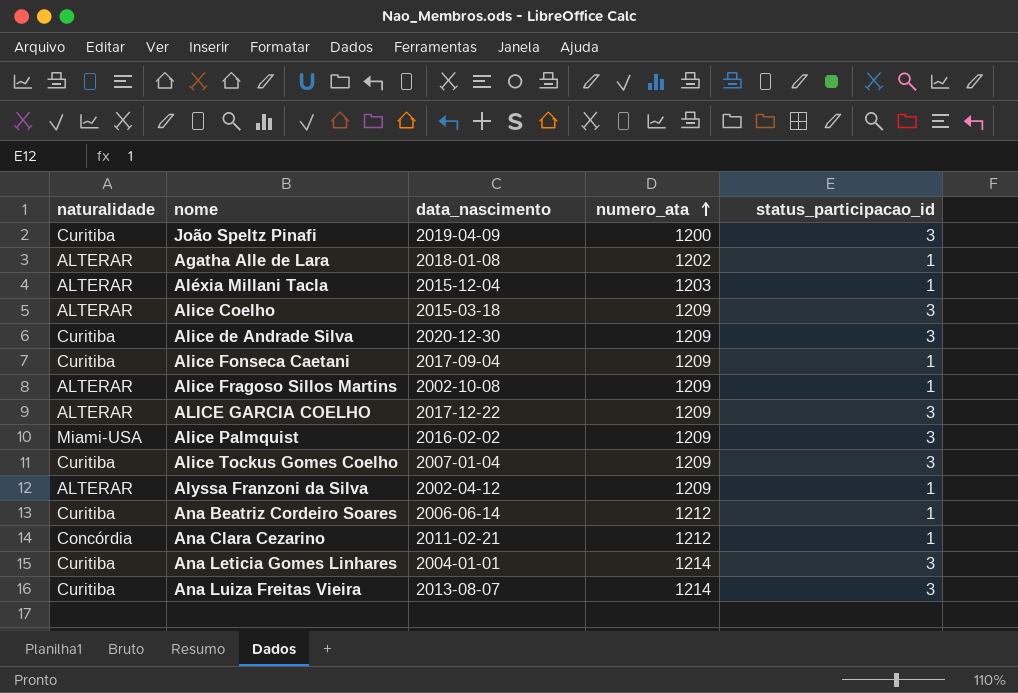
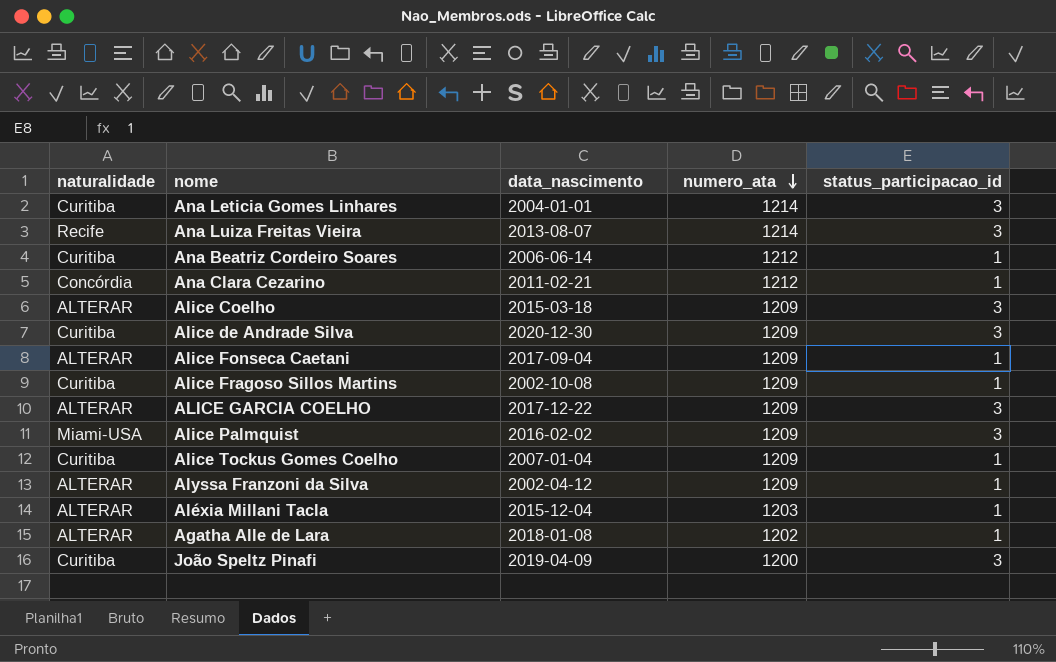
row order: numero_ata ascending -> numero_ata descending
Ana Luiza Freitas Vieira | naturalidade: Curitiba -> Recife
Alice Fonseca Caetani | naturalidade: Curitiba -> ALTERAR
Alice Fragoso Sillos Martins | naturalidade: ALTERAR -> Curitiba
Alice Tockus Gomes Coelho | status_participacao_id: 3 -> 1

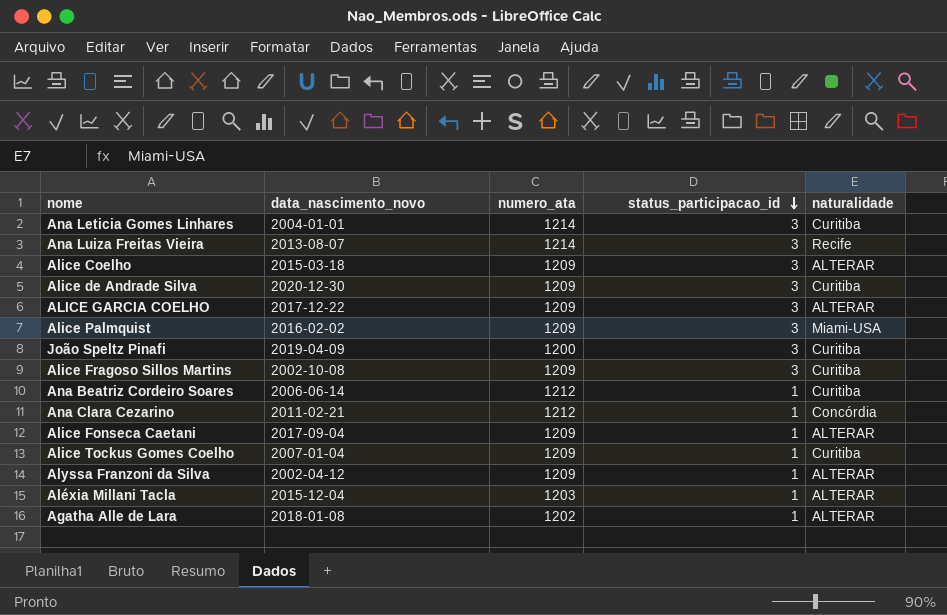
row order: numero_ata descending -> status_participacao_id descending
column name: data_nascimento -> data_nascimento_novo
column naturalidade | position: 1 -> 5
Alice Fragoso Sillos Martins | status_participacao_id: 1 -> 3

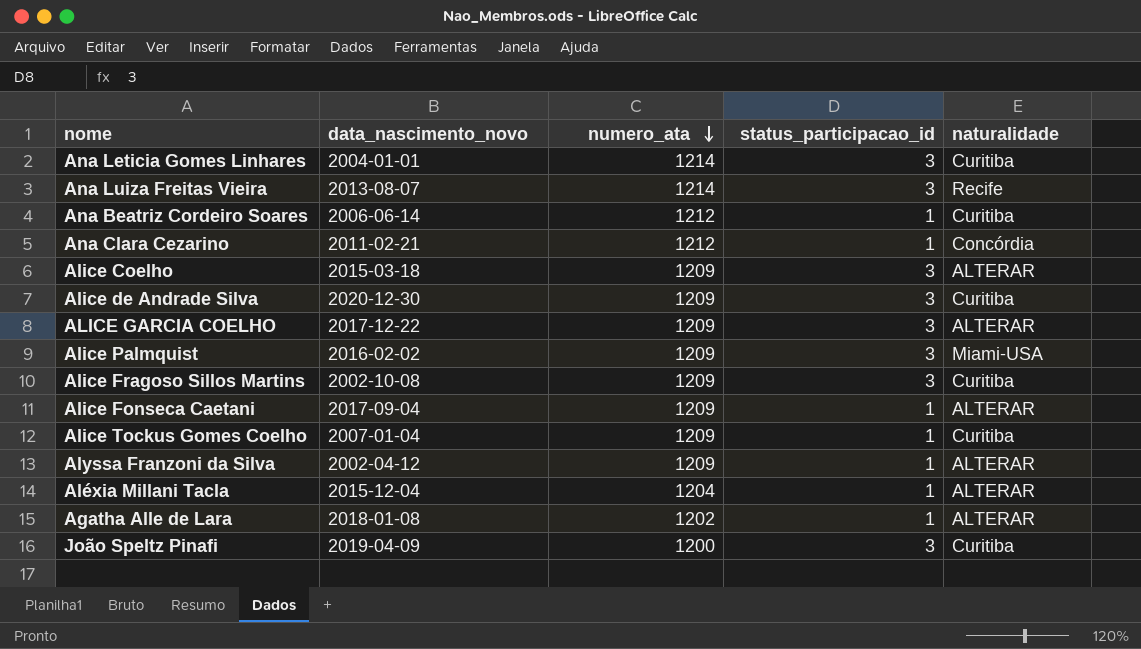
row order: status_participacao_id descending -> numero_ata descending
Aléxia Millani Tacla | numero_ata: 1203 -> 1204

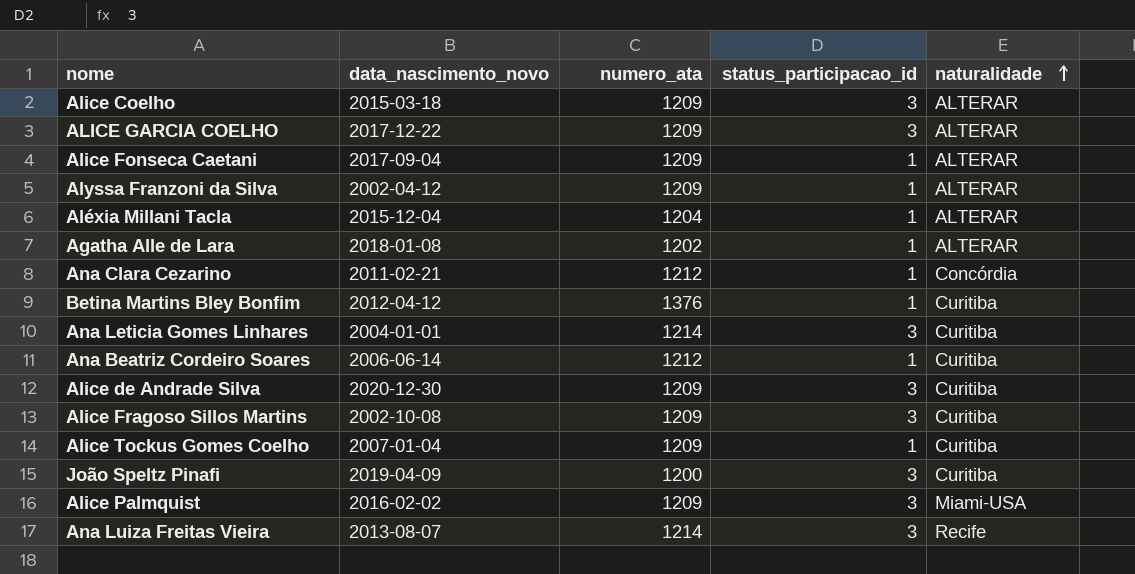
row order: numero_ata descending -> naturalidade ascending
row Betina Martins Bley Bonfim: none -> 2012-04-12 | 1376 | 1 | Curitiba

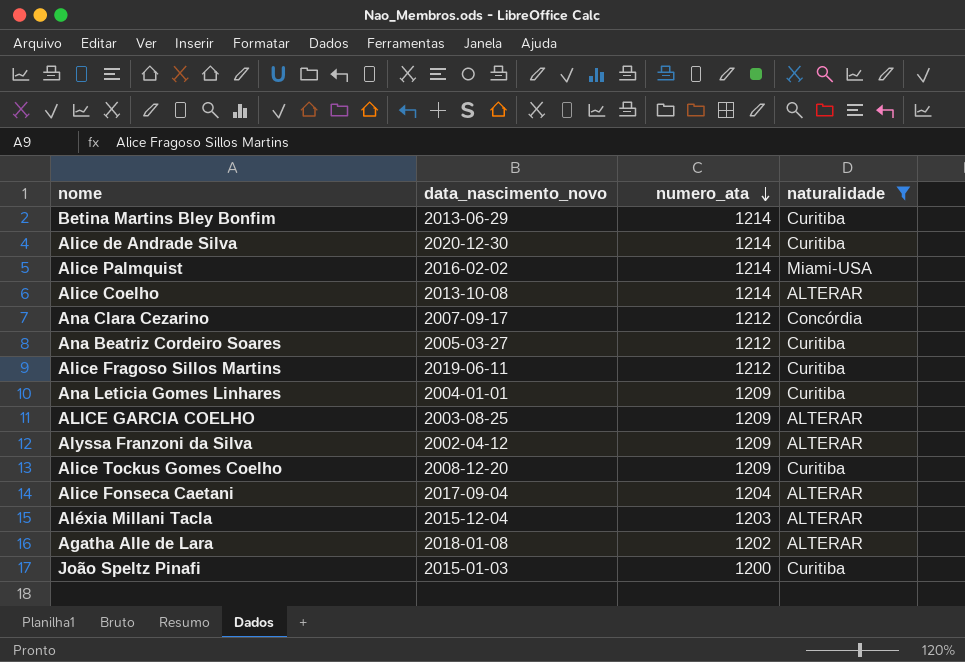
filter: none -> naturalidade != Recife
row order: naturalidade ascending -> numero_ata descending
column status_participacao_id | position: 4 -> none
Betina Martins Bley Bonfim | data_nascimento_novo: 2012-04-12 -> 2013-06-29
Betina Martins Bley Bonfim | numero_ata: 1376 -> 1214
Alice de Andrade Silva | numero_ata: 1209 -> 1214
Alice Palmquist | numero_ata: 1209 -> 1214
Alice Coelho | data_nascimento_novo: 2015-03-18 -> 2013-10-08
Alice Coelho | numero_ata: 1209 -> 1214
Ana Clara Cezarino | data_nascimento_novo: 2011-02-21 -> 2007-09-17
Ana Beatriz Cordeiro Soares | data_nascimento_novo: 2006-06-14 -> 2005-03-27
Alice Fragoso Sillos Martins | data_nascimento_novo: 2002-10-08 -> 2019-06-11
Alice Fragoso Sillos Martins | numero_ata: 1209 -> 1212
Ana Leticia Gomes Linhares | numero_ata: 1214 -> 1209
ALICE GARCIA COELHO | data_nascimento_novo: 2017-12-22 -> 2003-08-25
Alice Tockus Gomes Coelho | data_nascimento_novo: 2007-01-04 -> 2008-12-20
Alice Fonseca Caetani | numero_ata: 1209 -> 1204
Aléxia Millani Tacla | numero_ata: 1204 -> 1203
João Speltz Pinafi | data_nascimento_novo: 2019-04-09 -> 2015-01-03

